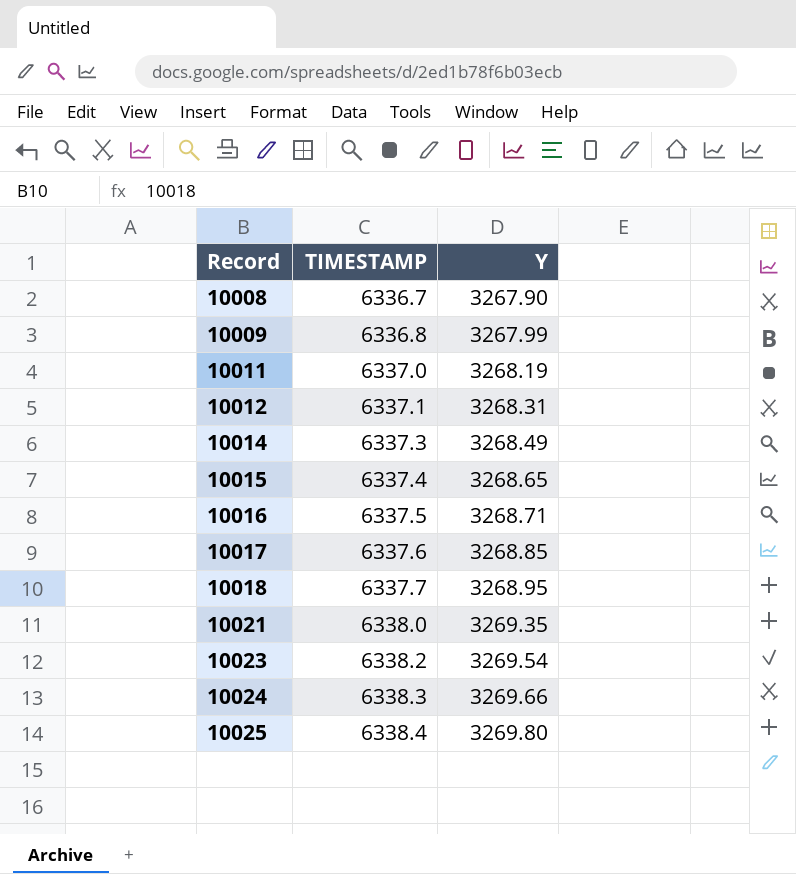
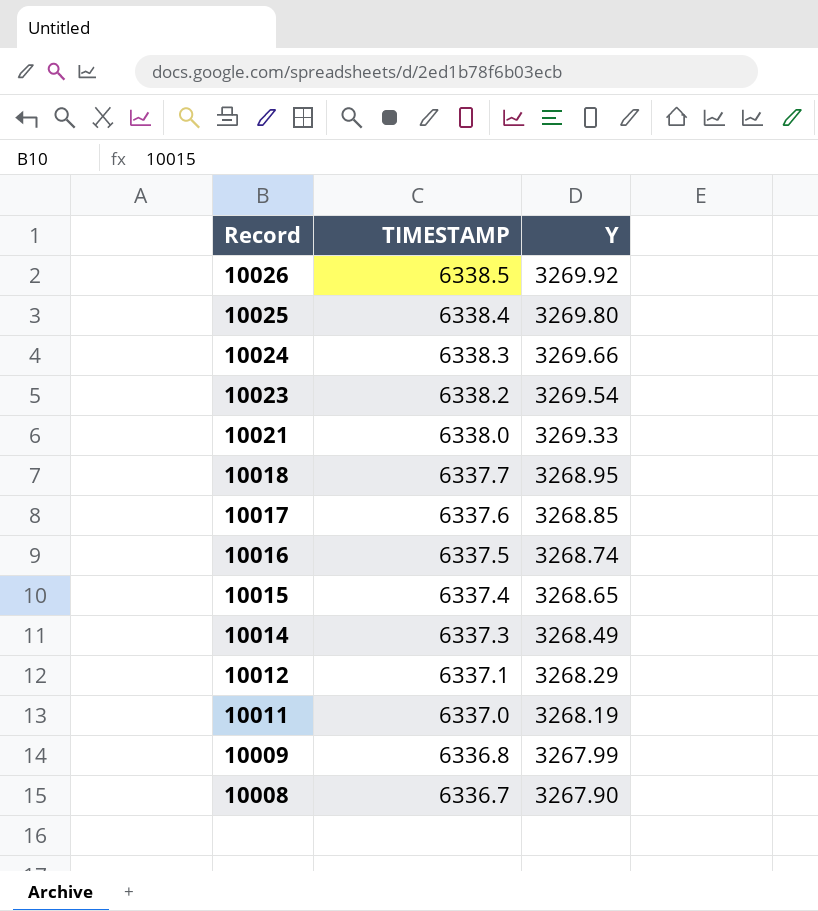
row order: Record ascending -> Record descending
row 10026: none -> 6338.5 | 3269.92
10021 | Y: 3269.35 -> 3269.33
10016 | Y: 3268.71 -> 3268.74
10012 | Y: 3268.31 -> 3268.29

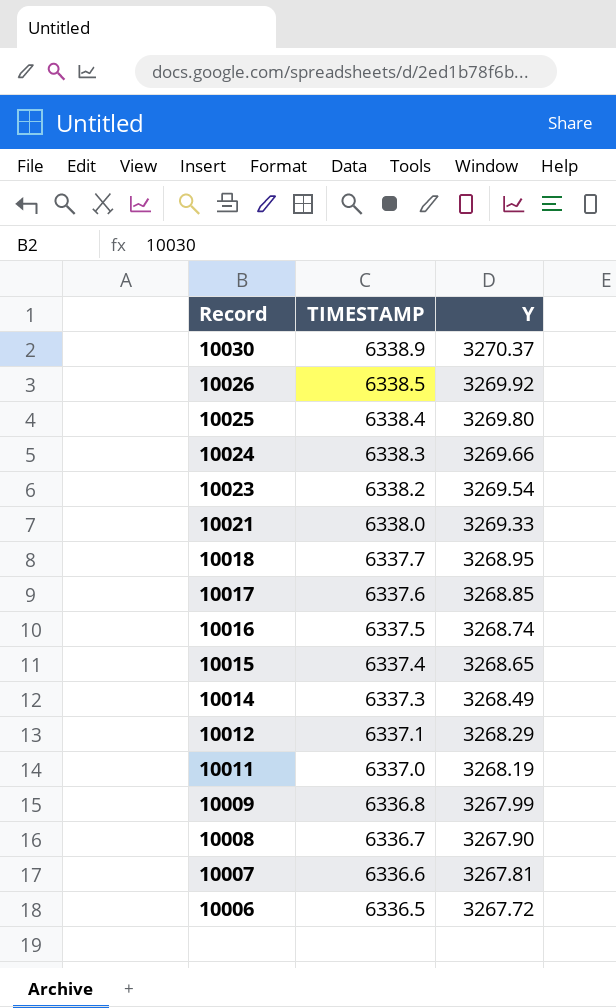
row 10030: none -> 6338.9 | 3270.37
row 10007: none -> 6336.6 | 3267.81
row 10006: none -> 6336.5 | 3267.72

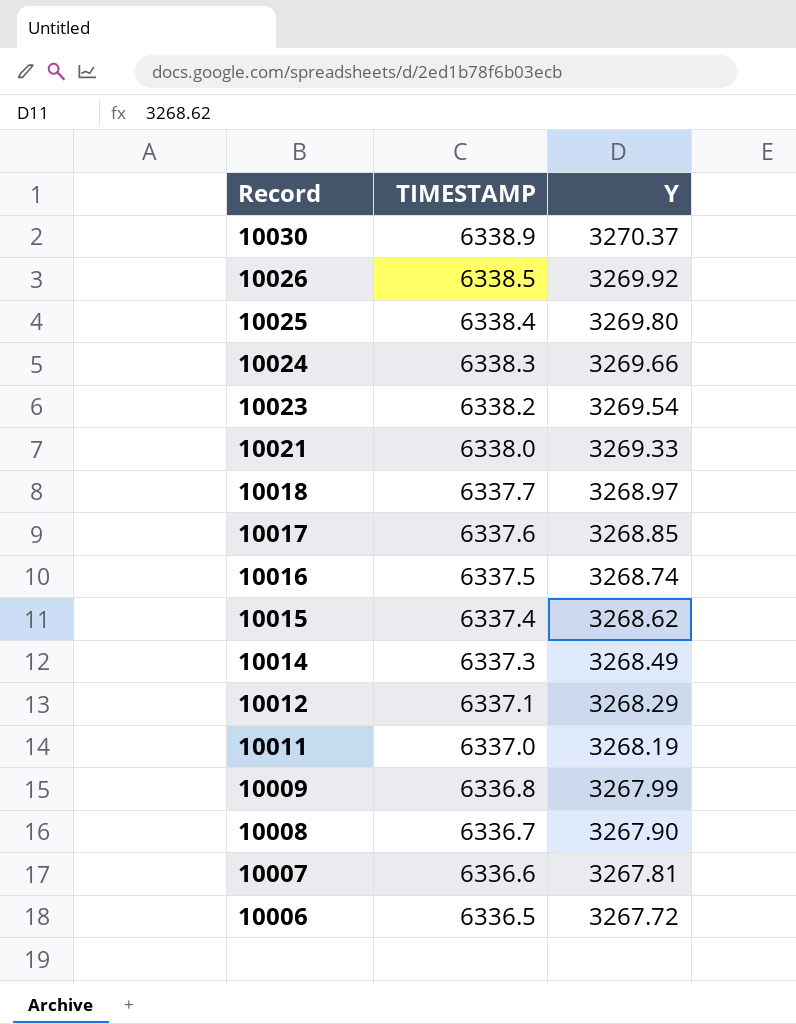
10018 | Y: 3268.95 -> 3268.97
10015 | Y: 3268.65 -> 3268.62

